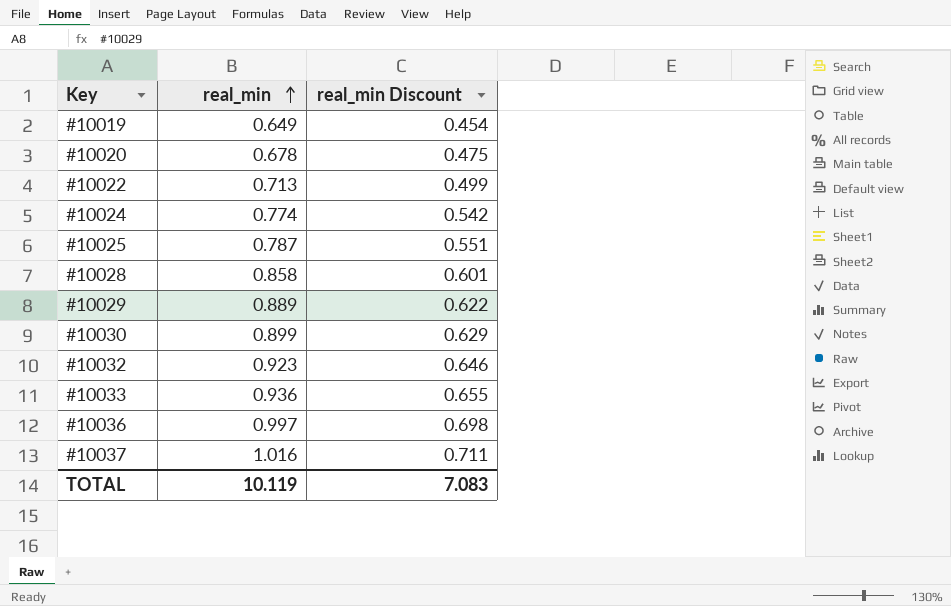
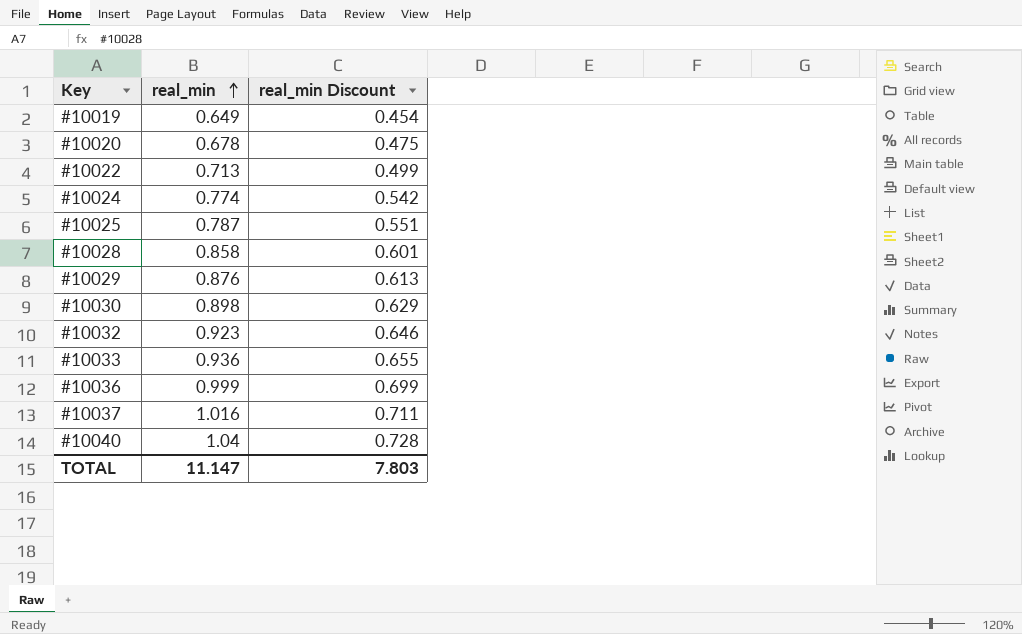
#10029 | real_min: 0.889 -> 0.876
#10029 | real_min Discount: 0.622 -> 0.613
#10030 | real_min: 0.899 -> 0.898
#10036 | real_min: 0.997 -> 0.999
#10036 | real_min Discount: 0.698 -> 0.699
row #10040: none -> 1.04 | 0.728
TOTAL | real_min: 10.119 -> 11.147
TOTAL | real_min Discount: 7.083 -> 7.803

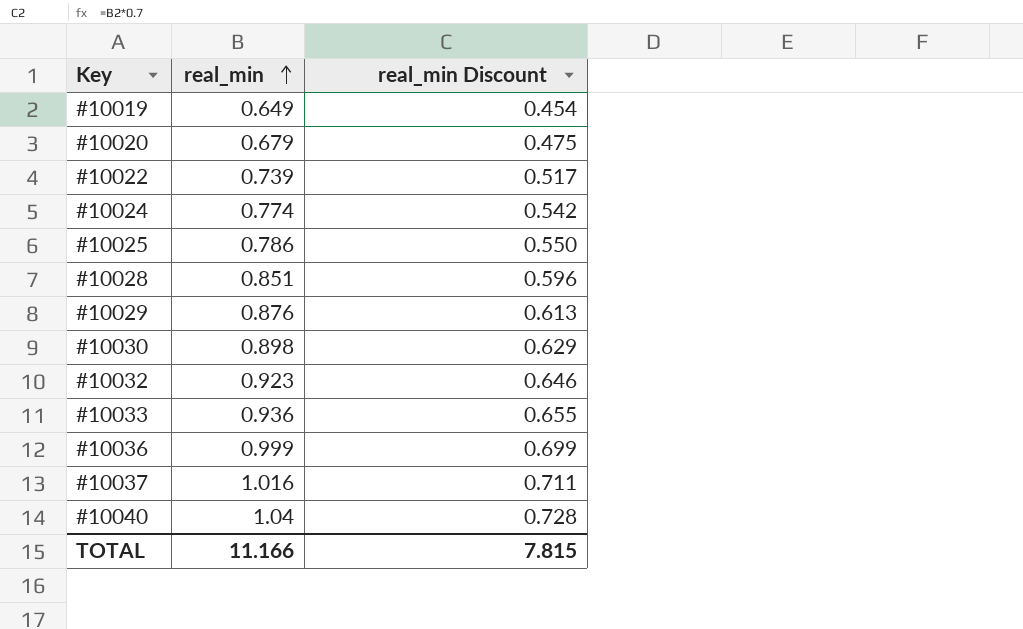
#10020 | real_min: 0.678 -> 0.679
#10022 | real_min: 0.713 -> 0.739
#10022 | real_min Discount: 0.499 -> 0.517
#10025 | real_min: 0.787 -> 0.786
#10025 | real_min Discount: 0.551 -> 0.550
#10028 | real_min: 0.858 -> 0.851
#10028 | real_min Discount: 0.601 -> 0.596
TOTAL | real_min: 11.147 -> 11.166
TOTAL | real_min Discount: 7.803 -> 7.815

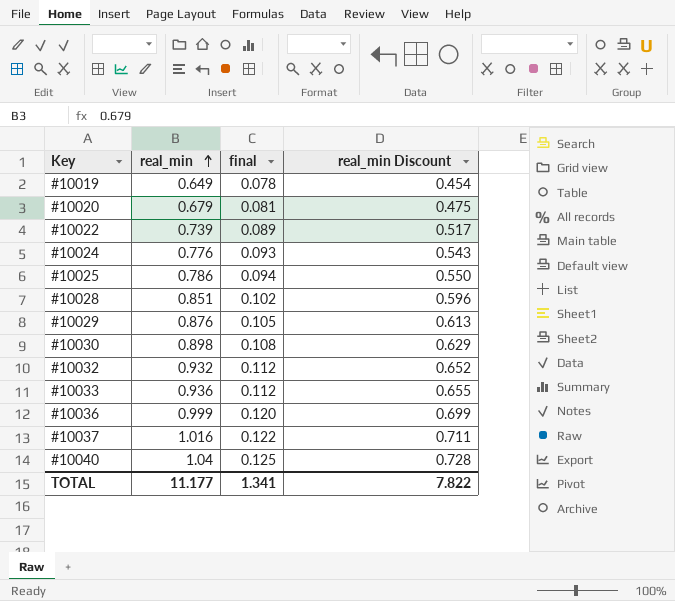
column final | formula: none -> [real_min] * 0.12
#10024 | real_min: 0.774 -> 0.776
#10024 | real_min Discount: 0.542 -> 0.543
#10032 | real_min: 0.923 -> 0.932
#10032 | real_min Discount: 0.646 -> 0.652
TOTAL | real_min: 11.166 -> 11.177
TOTAL | real_min Discount: 7.815 -> 7.822

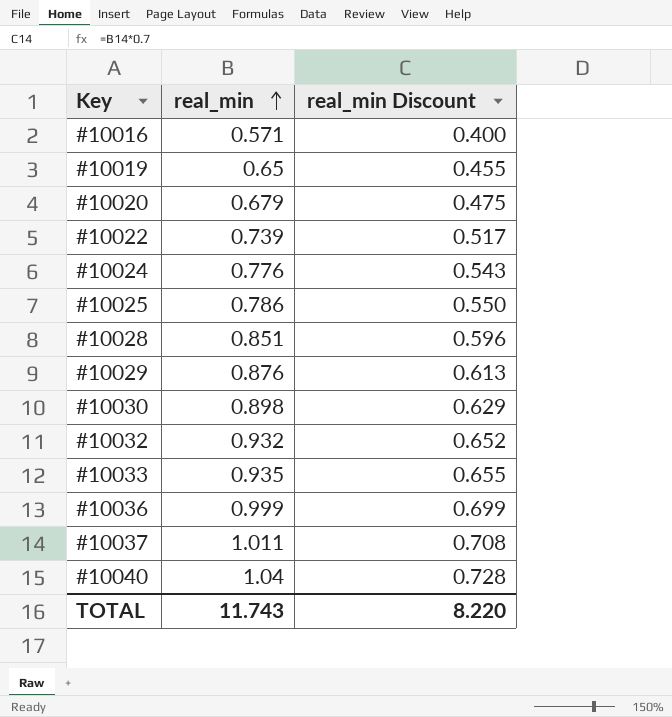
column final | formula: [real_min] * 0.12 -> none
row #10016: none -> 0.571 | 0.400
#10019 | real_min: 0.649 -> 0.65
#10019 | real_min Discount: 0.454 -> 0.455
#10033 | real_min: 0.936 -> 0.935
#10037 | real_min: 1.016 -> 1.011
#10037 | real_min Discount: 0.711 -> 0.708
TOTAL | real_min: 11.177 -> 11.743
TOTAL | real_min Discount: 7.822 -> 8.220

